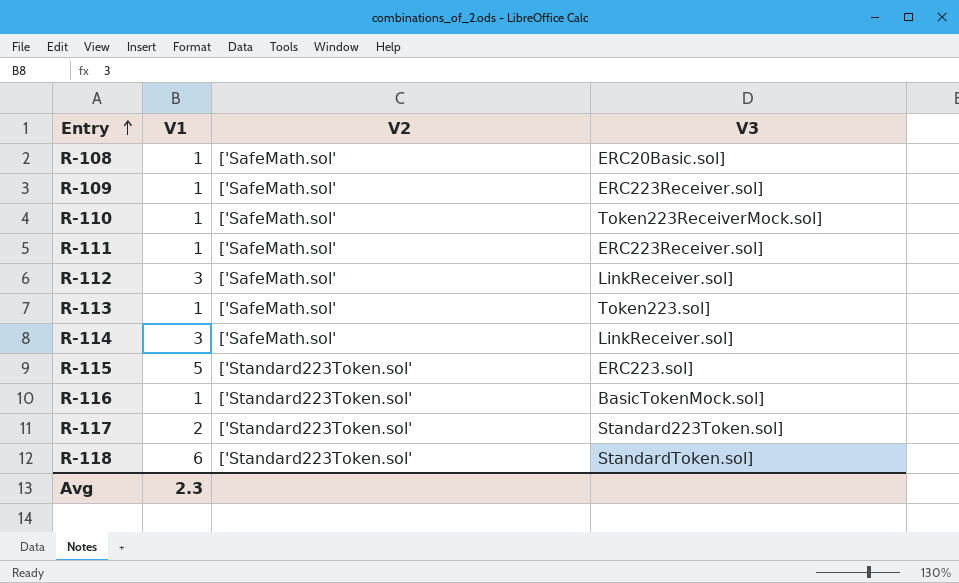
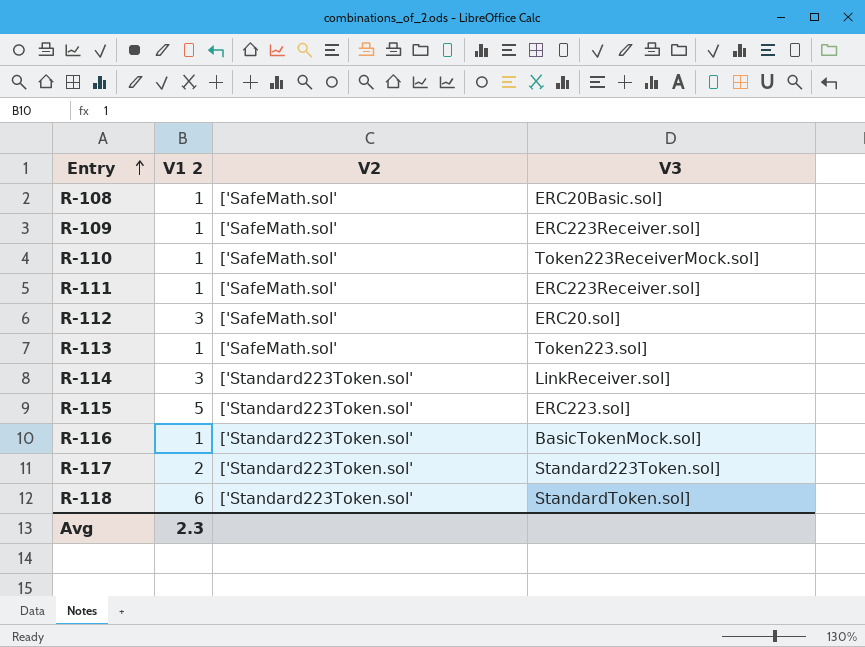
column name: V1 -> V1 2
R-112 | V3: LinkReceiver.sol] -> ERC20.sol]
R-114 | V2: ['SafeMath.sol' -> ['Standard223Token.sol'

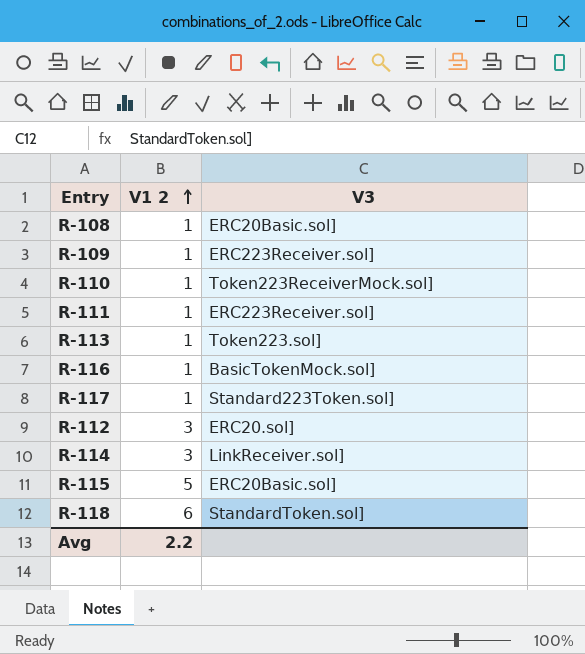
row order: Entry ascending -> V1 2 ascending
column V2 | position: 3 -> none
R-117 | V1 2: 2 -> 1
R-115 | V3: ERC223.sol] -> ERC20Basic.sol]
Avg | V1 2: 2.3 -> 2.2

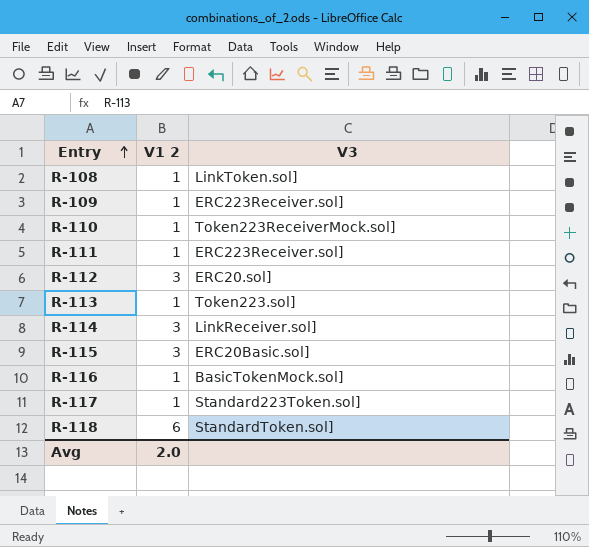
row order: V1 2 ascending -> Entry ascending
R-108 | V3: ERC20Basic.sol] -> LinkToken.sol]
R-115 | V1 2: 5 -> 3
Avg | V1 2: 2.2 -> 2.0

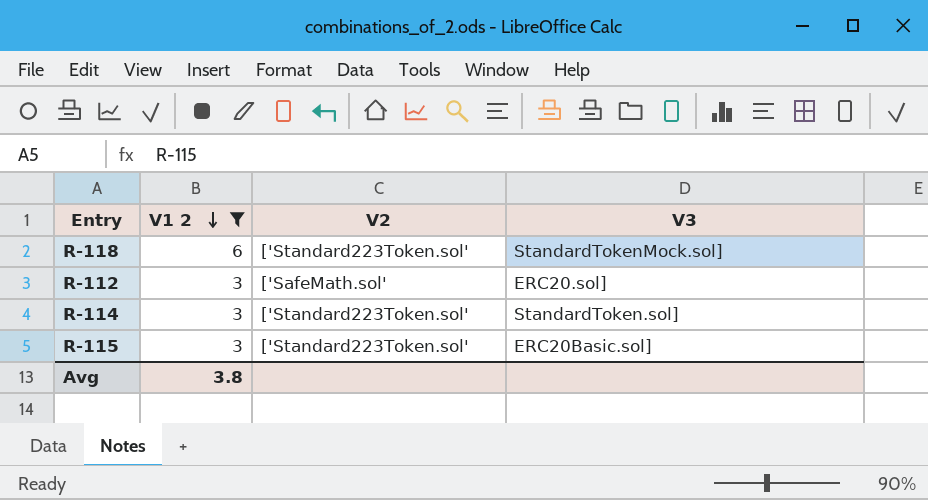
filter: none -> V1 2 != 1
row order: Entry ascending -> V1 2 descending
column V2 | position: none -> 3
R-118 | V3: StandardToken.sol] -> StandardTokenMock.sol]
R-114 | V3: LinkReceiver.sol] -> StandardToken.sol]
Avg | V1 2: 2.0 -> 3.8

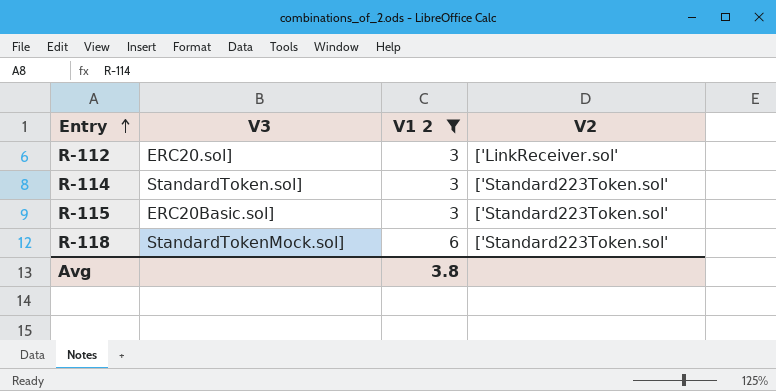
row order: V1 2 descending -> Entry ascending
column V3 | position: 4 -> 2
R-112 | V2: ['SafeMath.sol' -> ['LinkReceiver.sol'

